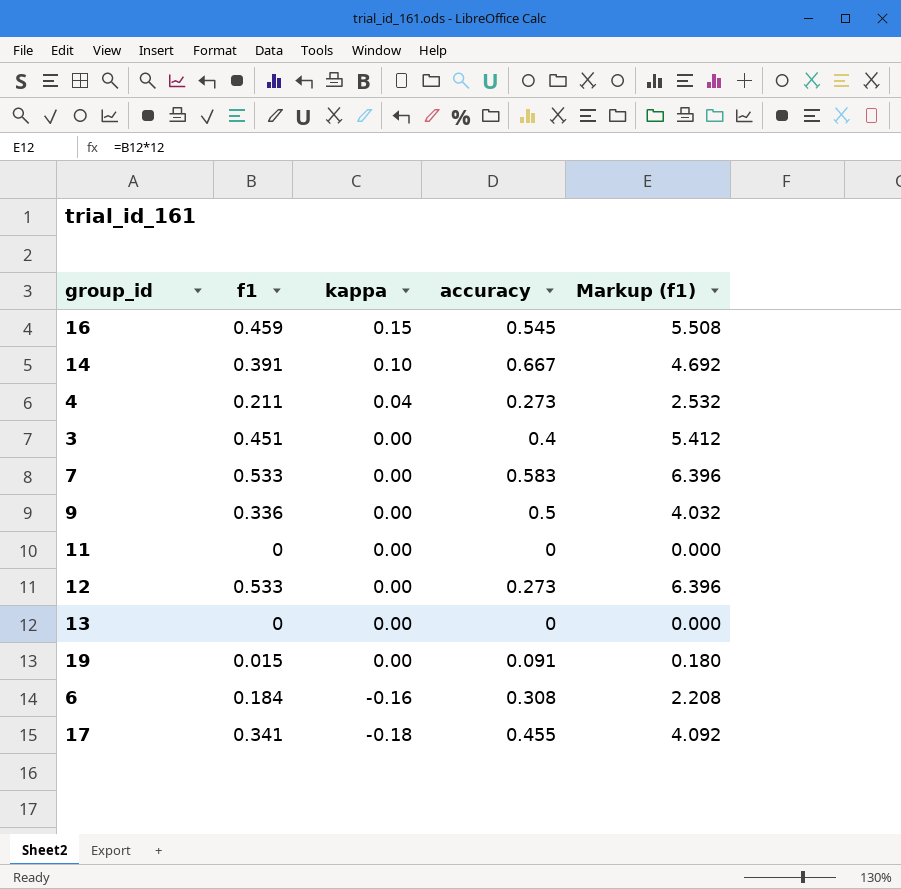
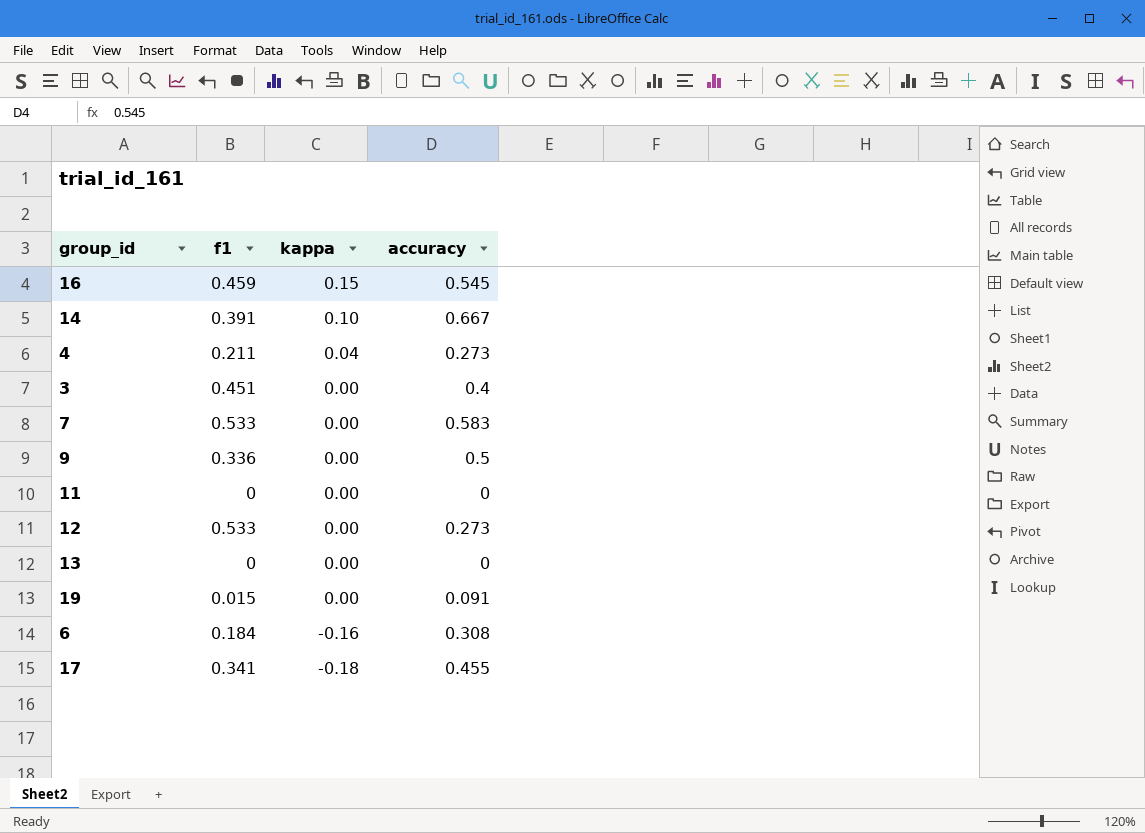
column Markup (f1) | formula: [f1] * 12 -> none

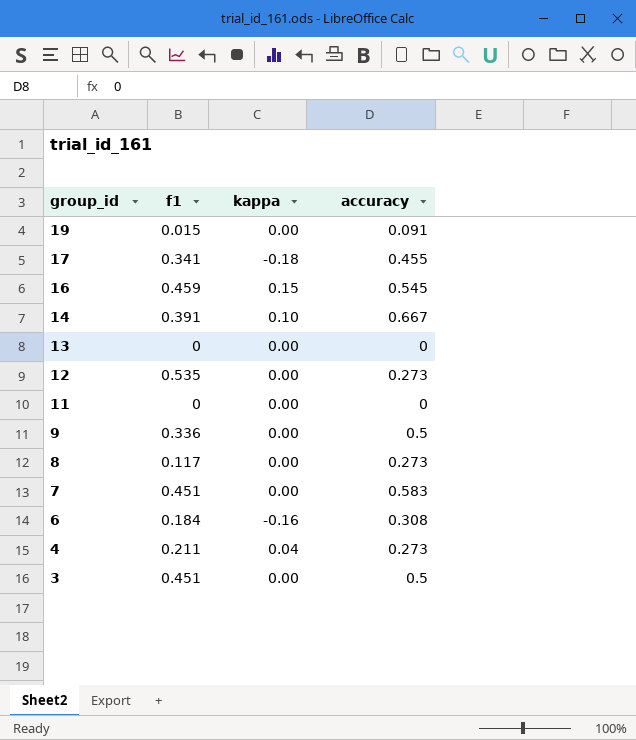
row order: kappa descending -> group_id descending
12 | f1: 0.533 -> 0.535
row 8: none -> 0.117 | 0.00 | 0.273
7 | f1: 0.533 -> 0.451
3 | accuracy: 0.4 -> 0.5

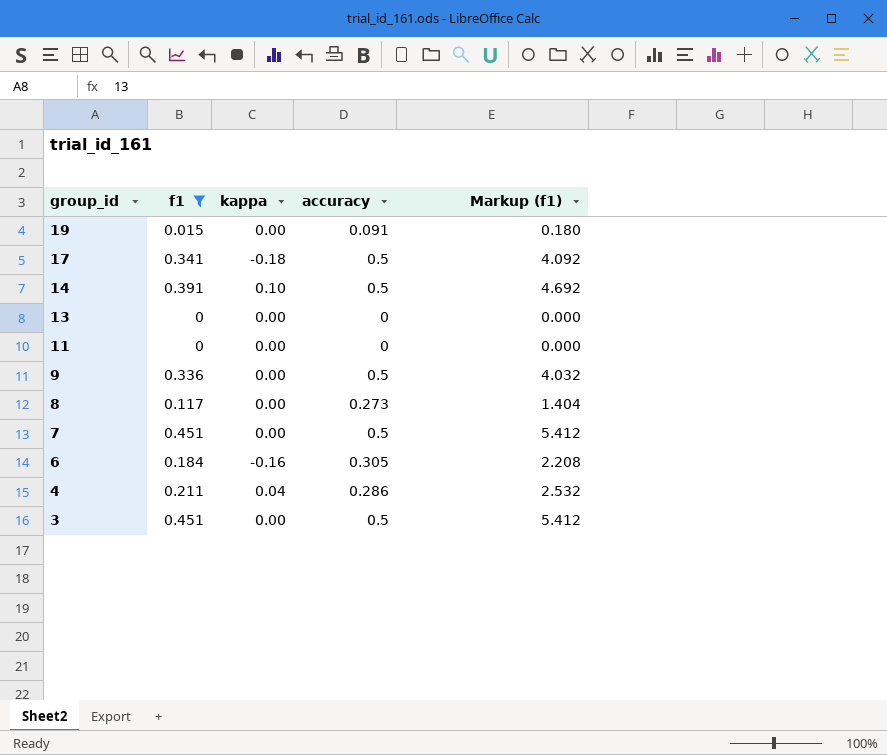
filter: none -> f1 <= 0.451
column Markup (f1) | formula: none -> [f1] * 12
17 | accuracy: 0.455 -> 0.5
14 | accuracy: 0.667 -> 0.5
7 | accuracy: 0.583 -> 0.5
6 | accuracy: 0.308 -> 0.305
4 | accuracy: 0.273 -> 0.286

